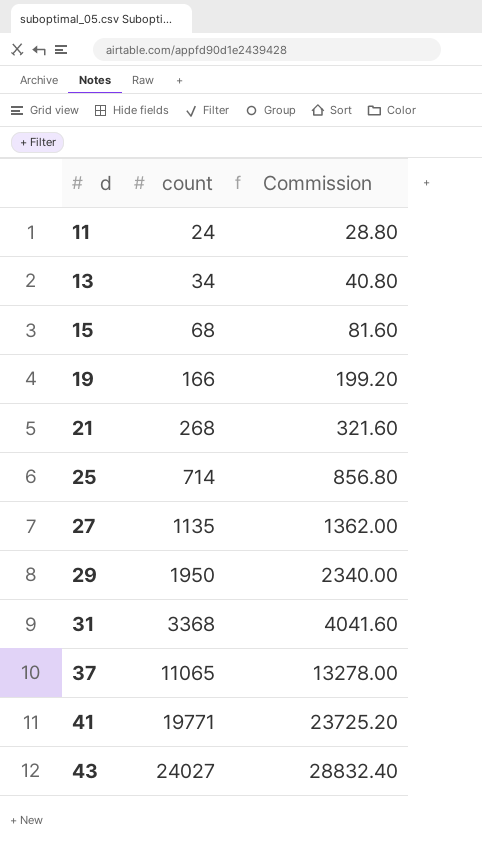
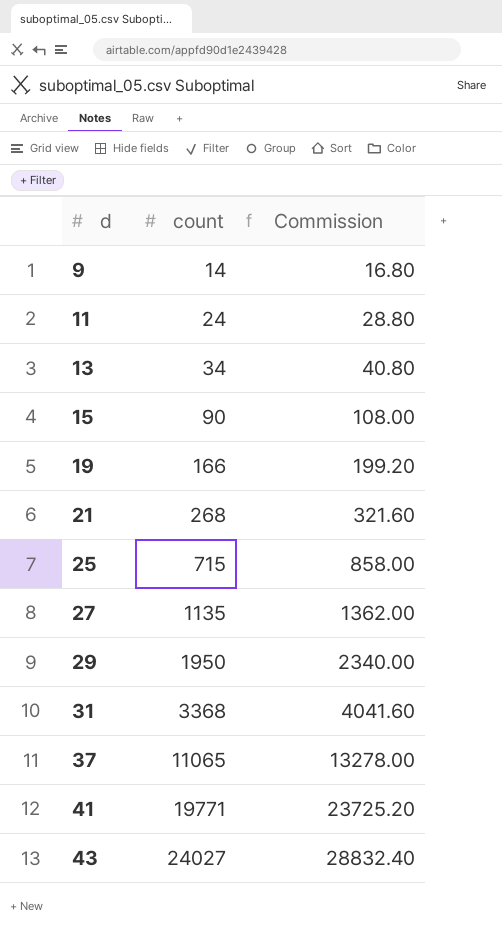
row 9: none -> 14 | 16.80
15 | count: 68 -> 90
15 | Commission: 81.60 -> 108.00
25 | count: 714 -> 715
25 | Commission: 856.80 -> 858.00

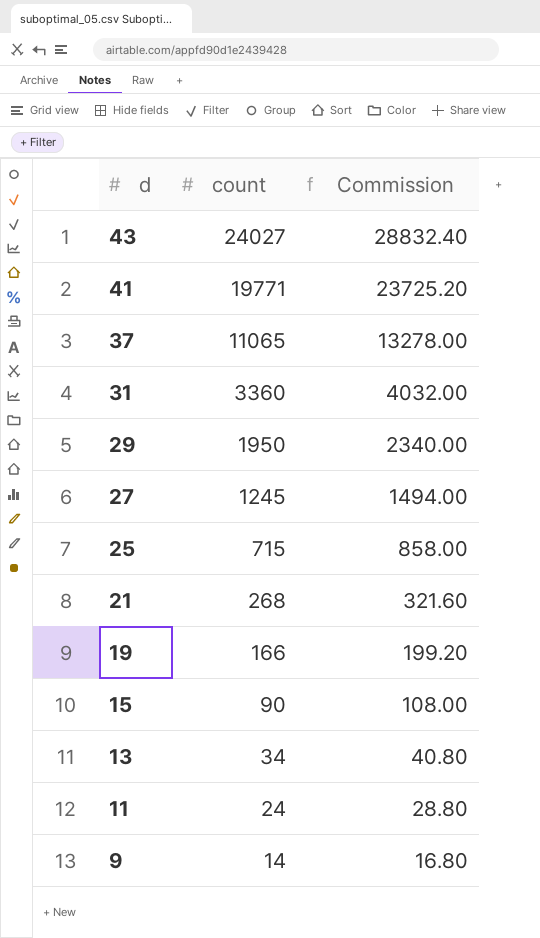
row order: d ascending -> d descending
31 | count: 3368 -> 3360
31 | Commission: 4041.60 -> 4032.00
27 | count: 1135 -> 1245
27 | Commission: 1362.00 -> 1494.00

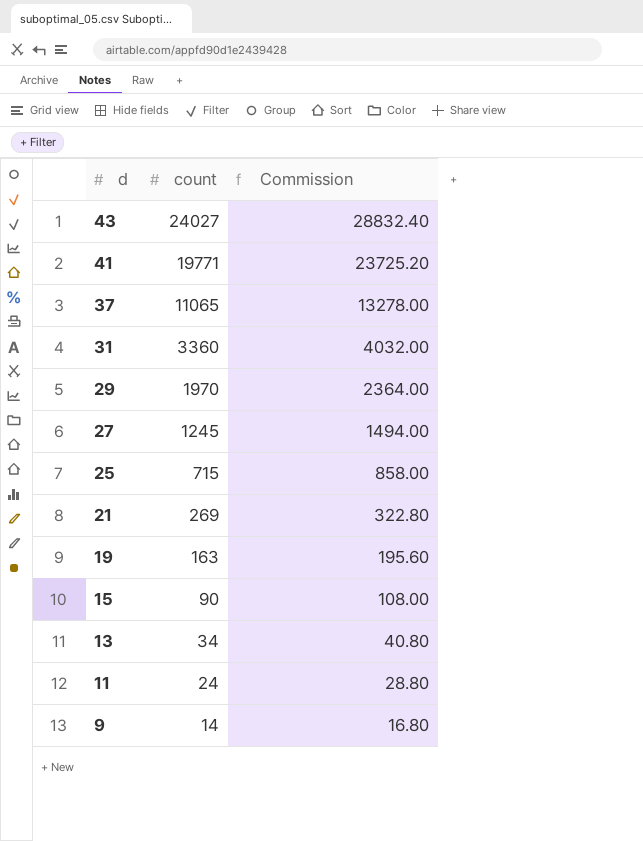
29 | count: 1950 -> 1970
29 | Commission: 2340.00 -> 2364.00
21 | count: 268 -> 269
21 | Commission: 321.60 -> 322.80
19 | count: 166 -> 163
19 | Commission: 199.20 -> 195.60

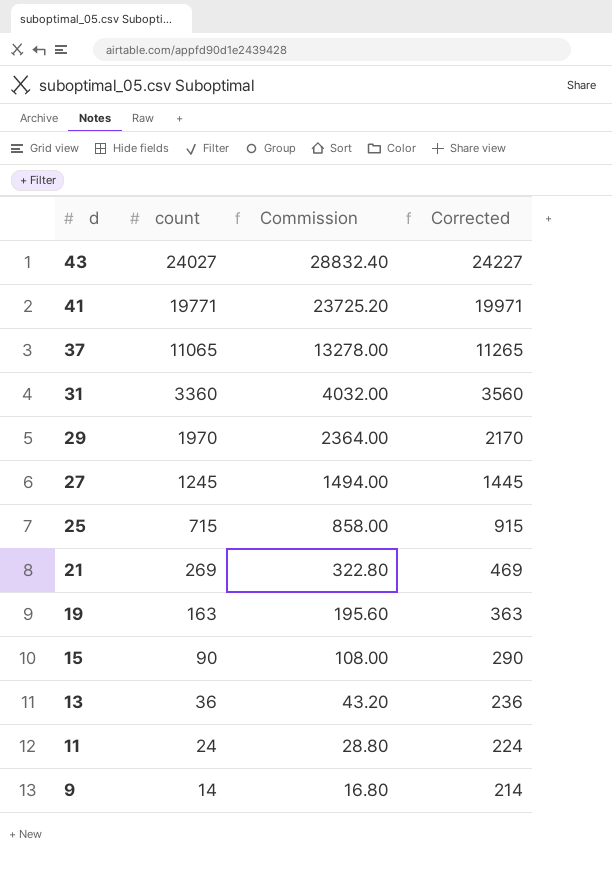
column Corrected | formula: none -> [count] + 200
13 | count: 34 -> 36
13 | Commission: 40.80 -> 43.20

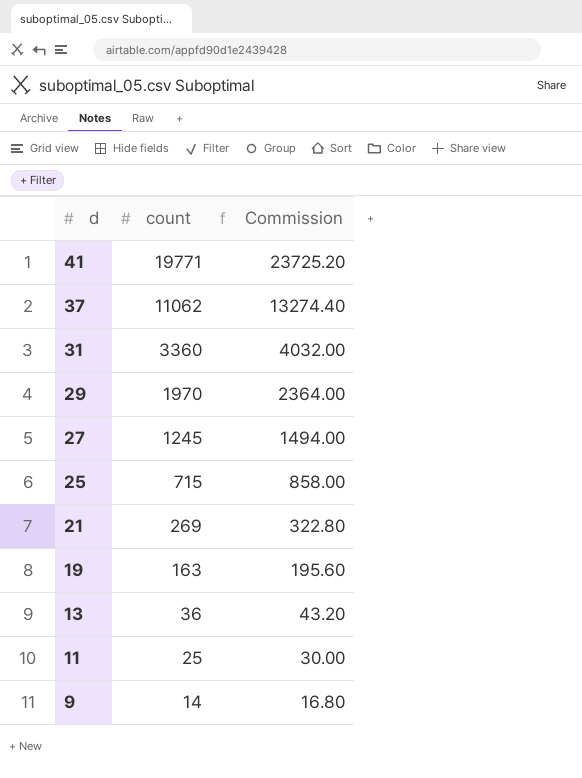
column Corrected | formula: [count] + 200 -> none
row 43: 24027 | 28832.40 | 24227 -> none
row 15: 90 | 108.00 | 290 -> none
37 | count: 11065 -> 11062
37 | Commission: 13278.00 -> 13274.40
11 | count: 24 -> 25
11 | Commission: 28.80 -> 30.00

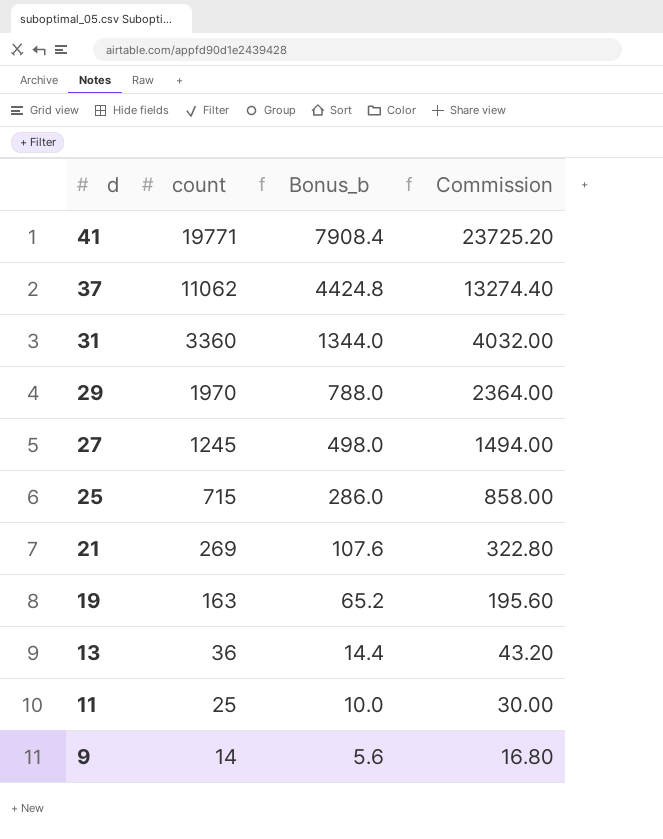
column Bonus_b | formula: none -> [count] * 0.4

